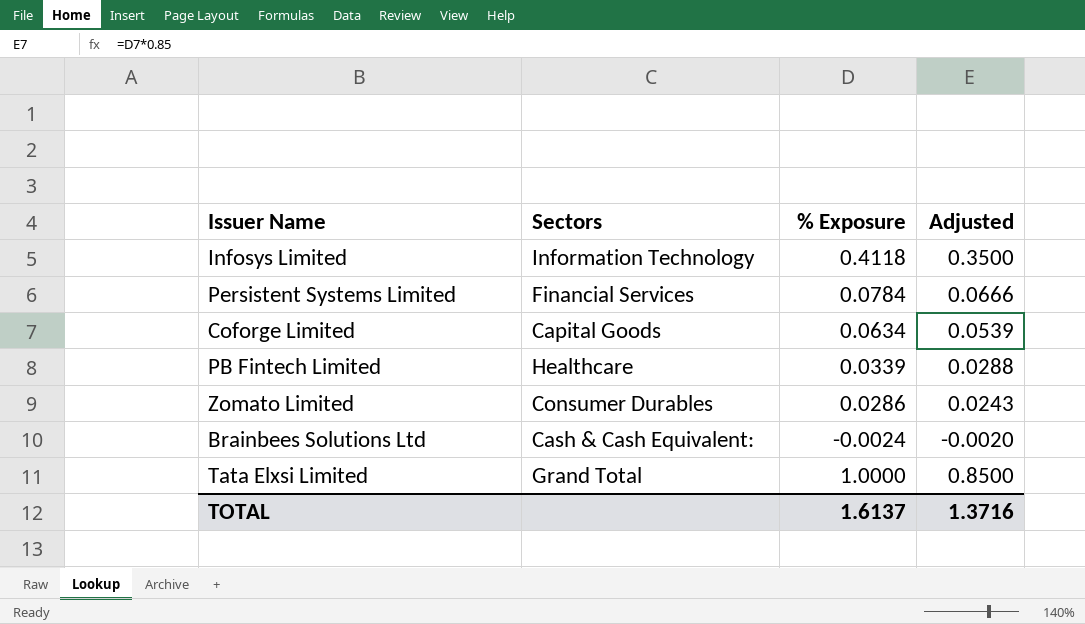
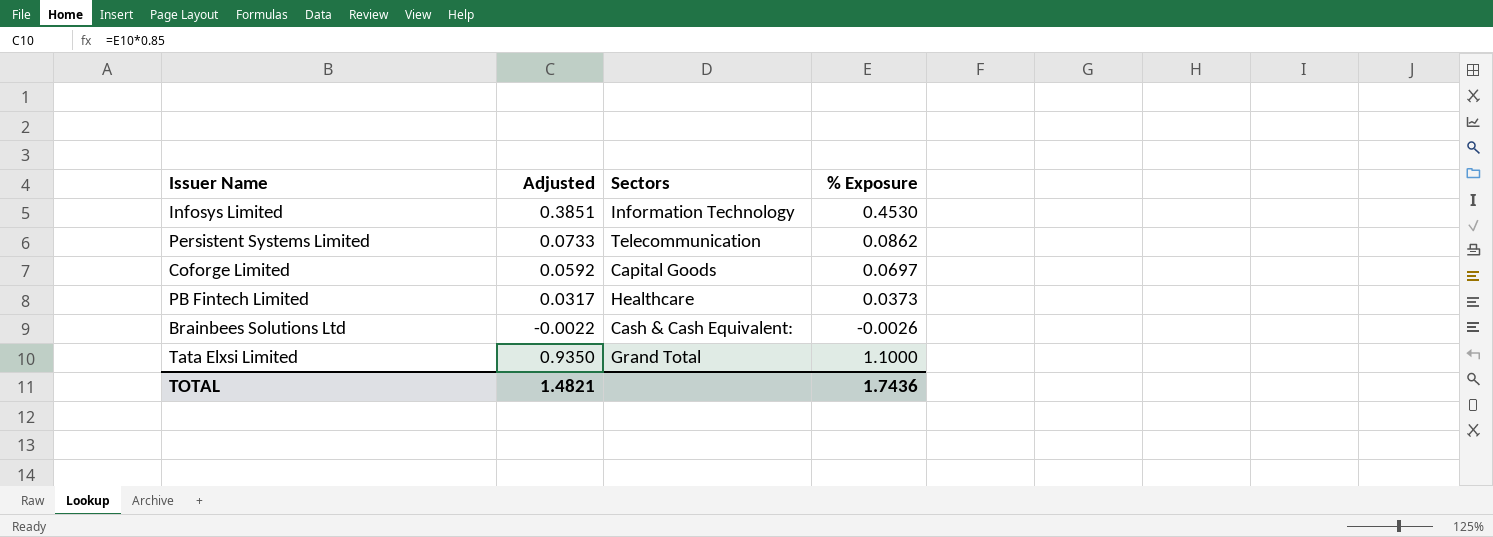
column Adjusted | position: 4 -> 2
row Zomato Limited: Consumer Durables | 0.0286 | 0.0243 -> none
Infosys Limited | Adjusted: 0.3500 -> 0.3851
Infosys Limited | % Exposure: 0.4118 -> 0.4530
Persistent Systems Limited | Adjusted: 0.0666 -> 0.0733
Persistent Systems Limited | Sectors: Financial Services -> Telecommunication
Persistent Systems Limited | % Exposure: 0.0784 -> 0.0862
Coforge Limited | Adjusted: 0.0539 -> 0.0592
Coforge Limited | % Exposure: 0.0634 -> 0.0697
PB Fintech Limited | Adjusted: 0.0288 -> 0.0317
PB Fintech Limited | % Exposure: 0.0339 -> 0.0373
Brainbees Solutions Ltd | Adjusted: -0.0020 -> -0.0022
Brainbees Solutions Ltd | % Exposure: -0.0024 -> -0.0026
Tata Elxsi Limited | Adjusted: 0.8500 -> 0.9350
Tata Elxsi Limited | % Exposure: 1.0000 -> 1.1000
TOTAL | Adjusted: 1.3716 -> 1.4821
TOTAL | % Exposure: 1.6137 -> 1.7436

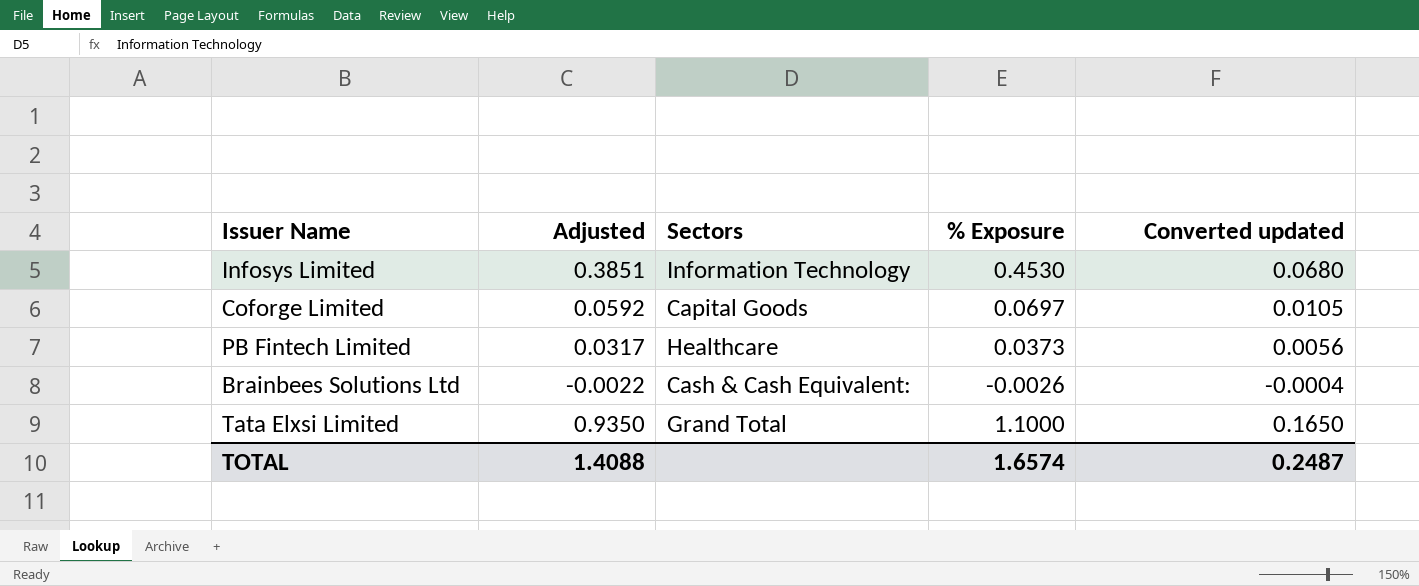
column Converted updated | formula: none -> [% Exposure] * 0.15
row Persistent Systems Limited: 0.0733 | Telecommunication | 0.0862 -> none
TOTAL | Adjusted: 1.4821 -> 1.4088
TOTAL | % Exposure: 1.7436 -> 1.6574

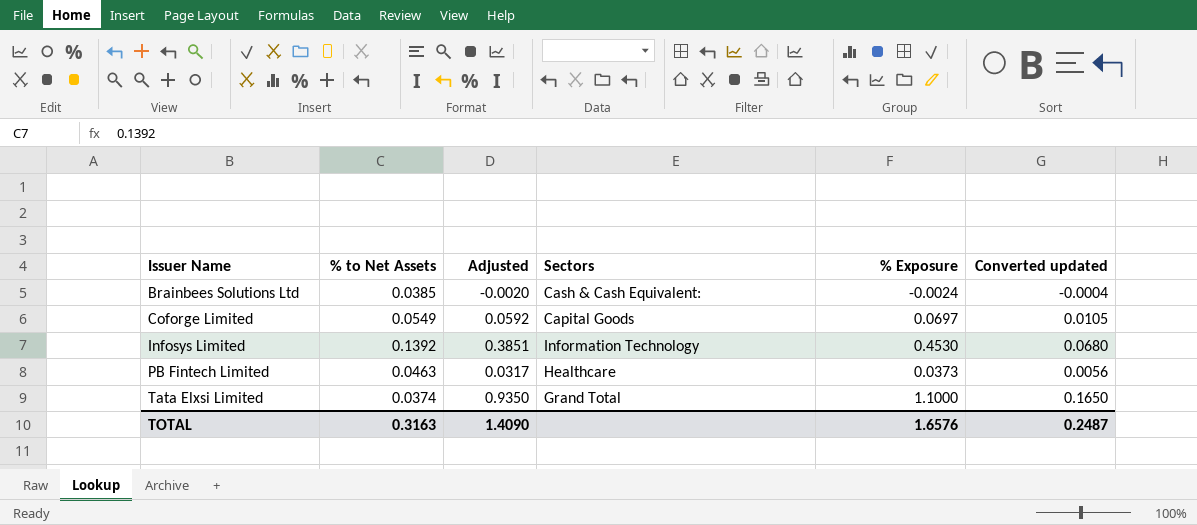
row order: none -> Issuer Name ascending
column % to Net Assets | position: none -> 2
Brainbees Solutions Ltd | Adjusted: -0.0022 -> -0.0020
Brainbees Solutions Ltd | % Exposure: -0.0026 -> -0.0024
TOTAL | Adjusted: 1.4088 -> 1.4090
TOTAL | % Exposure: 1.6574 -> 1.6576

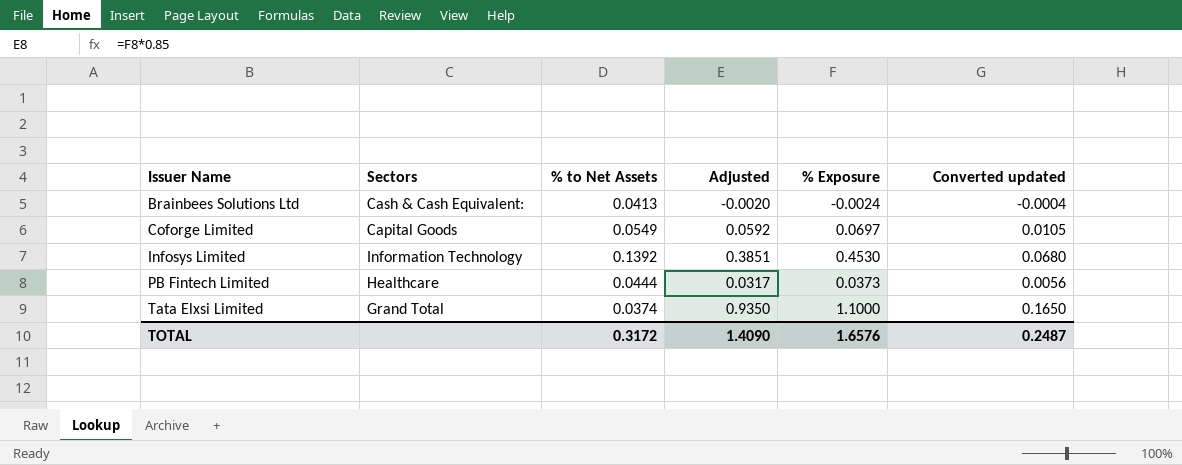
column Sectors | position: 4 -> 2
Brainbees Solutions Ltd | % to Net Assets: 0.0385 -> 0.0413
PB Fintech Limited | % to Net Assets: 0.0463 -> 0.0444
TOTAL | % to Net Assets: 0.3163 -> 0.3172

